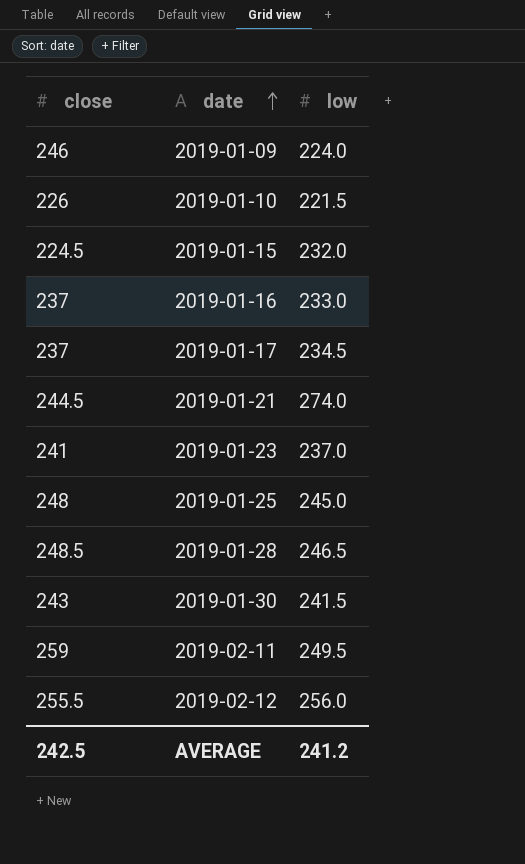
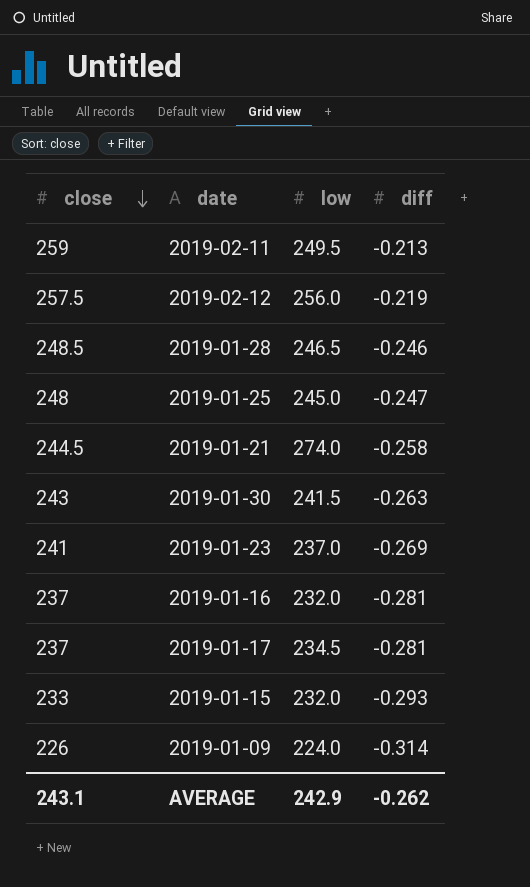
row order: date ascending -> close descending
column diff | position: none -> 4
row 2019-01-10: 226 | 221.5 -> none
2019-02-12 | close: 255.5 -> 257.5
2019-01-16 | low: 233.0 -> 232.0
2019-01-15 | close: 224.5 -> 233
2019-01-09 | close: 246 -> 226
AVERAGE | close: 242.5 -> 243.1
AVERAGE | low: 241.2 -> 242.9

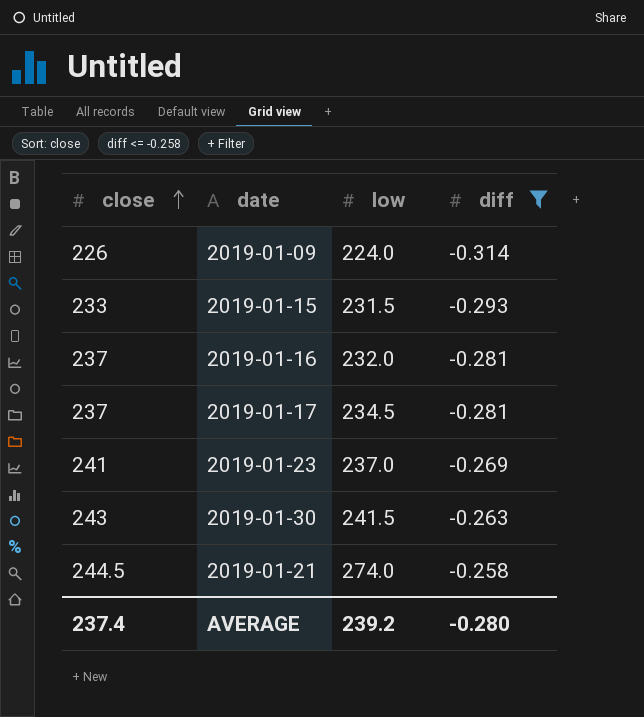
filter: none -> diff <= -0.258
row order: close descending -> close ascending
2019-01-15 | low: 232.0 -> 231.5
AVERAGE | close: 243.1 -> 237.4
AVERAGE | low: 242.9 -> 239.2
AVERAGE | diff: -0.262 -> -0.280

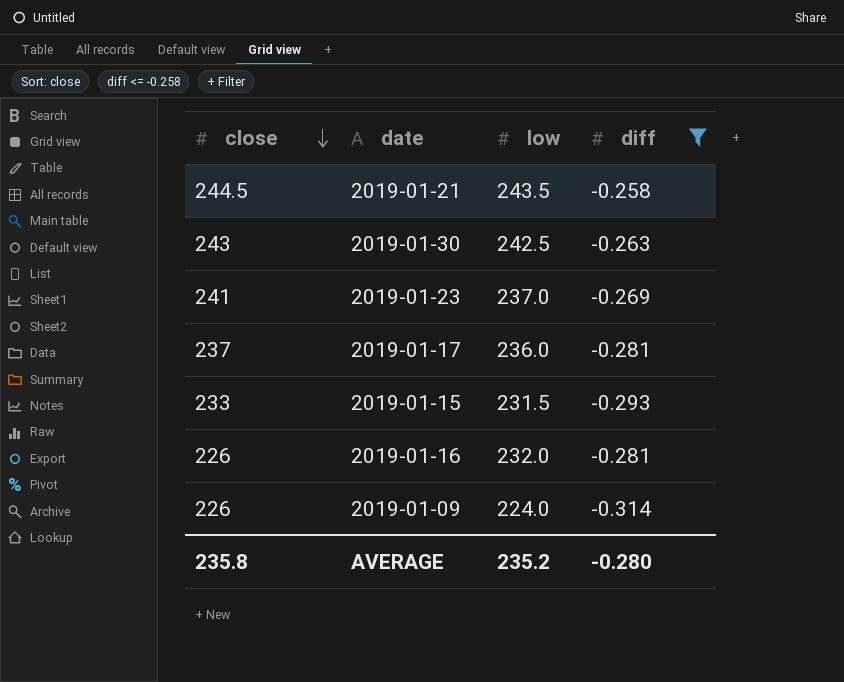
row order: close ascending -> close descending
2019-01-21 | low: 274.0 -> 243.5
2019-01-30 | low: 241.5 -> 242.5
2019-01-17 | low: 234.5 -> 236.0
2019-01-16 | close: 237 -> 226
AVERAGE | close: 237.4 -> 235.8
AVERAGE | low: 239.2 -> 235.2

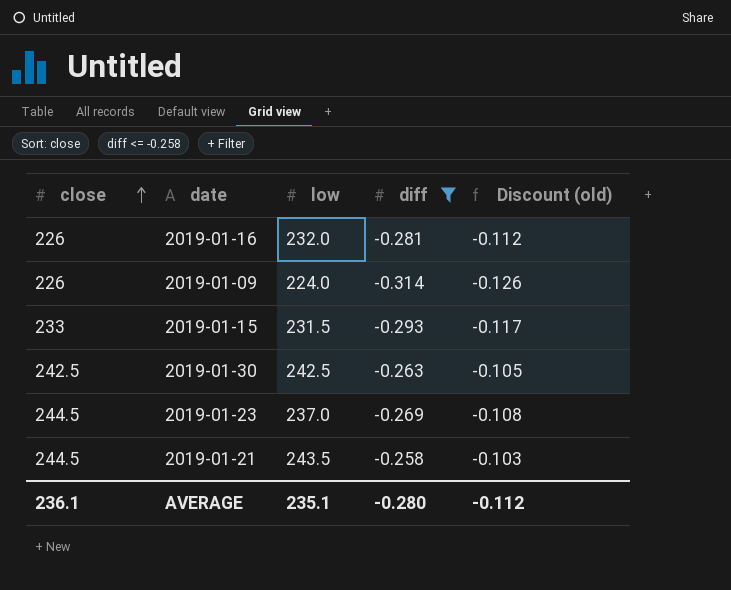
row order: close descending -> close ascending
column Discount (old) | formula: none -> [diff] * 0.4
row 2019-01-17: 237 | 236.0 | -0.281 -> none
2019-01-30 | close: 243 -> 242.5
2019-01-23 | close: 241 -> 244.5
AVERAGE | close: 235.8 -> 236.1
AVERAGE | low: 235.2 -> 235.1

